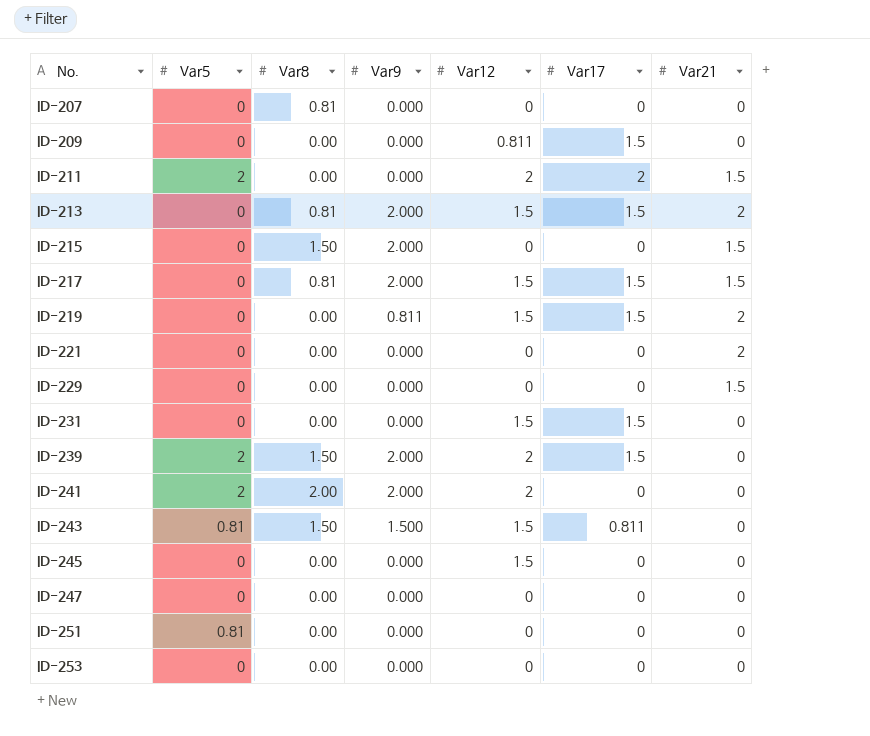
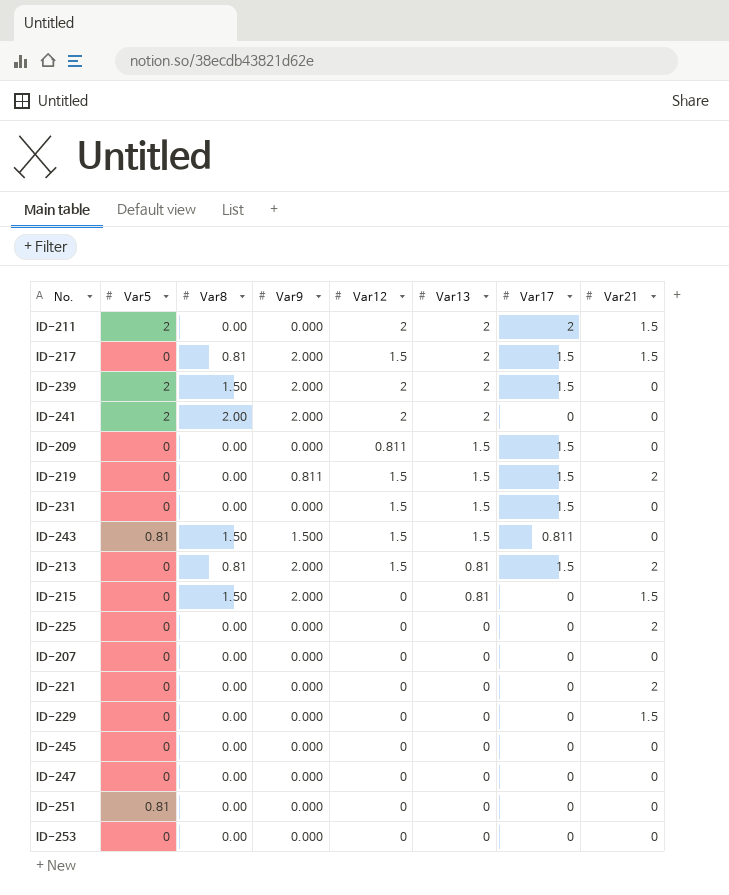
row order: No. ascending -> Var13 descending
column Var13 | position: none -> 6
row ID-225: none -> 0 | 0.00 | 0.000 | 0 | 0 | 0 | 2
ID-207 | Var8: 0.81 -> 0.00
ID-245 | Var12: 1.5 -> 0

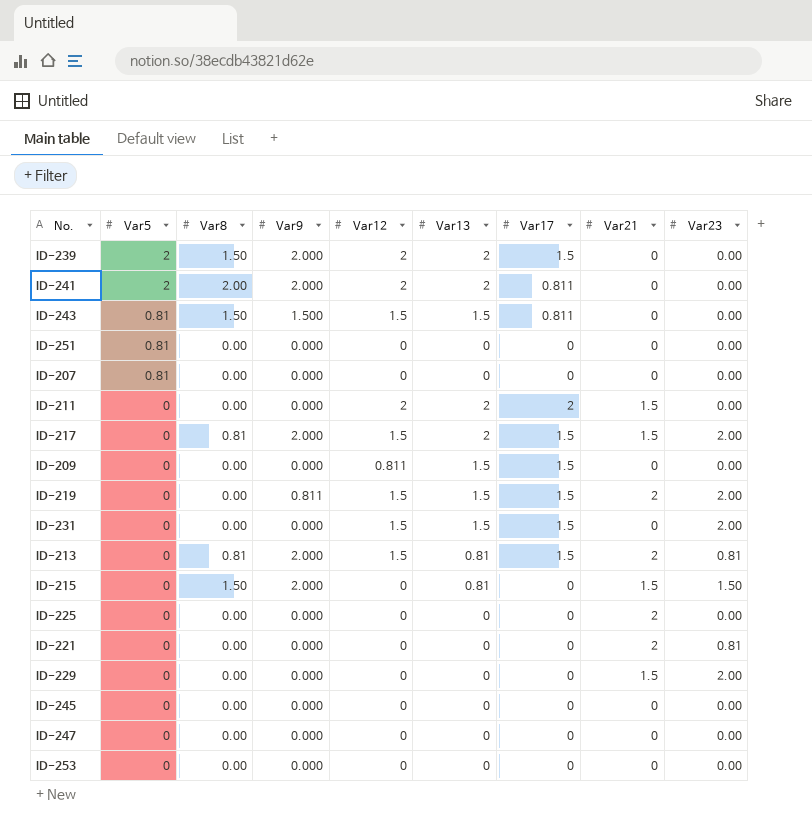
row order: Var13 descending -> Var5 descending
column Var23 | position: none -> 9
ID-241 | Var17: 0 -> 0.811
ID-207 | Var5: 0 -> 0.81
ID-211 | Var5: 2 -> 0

